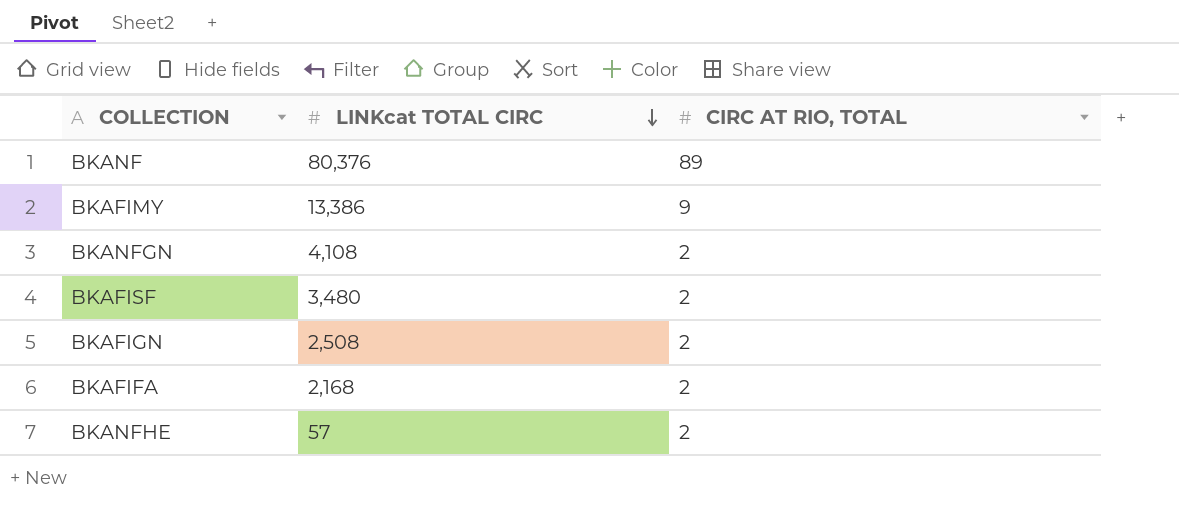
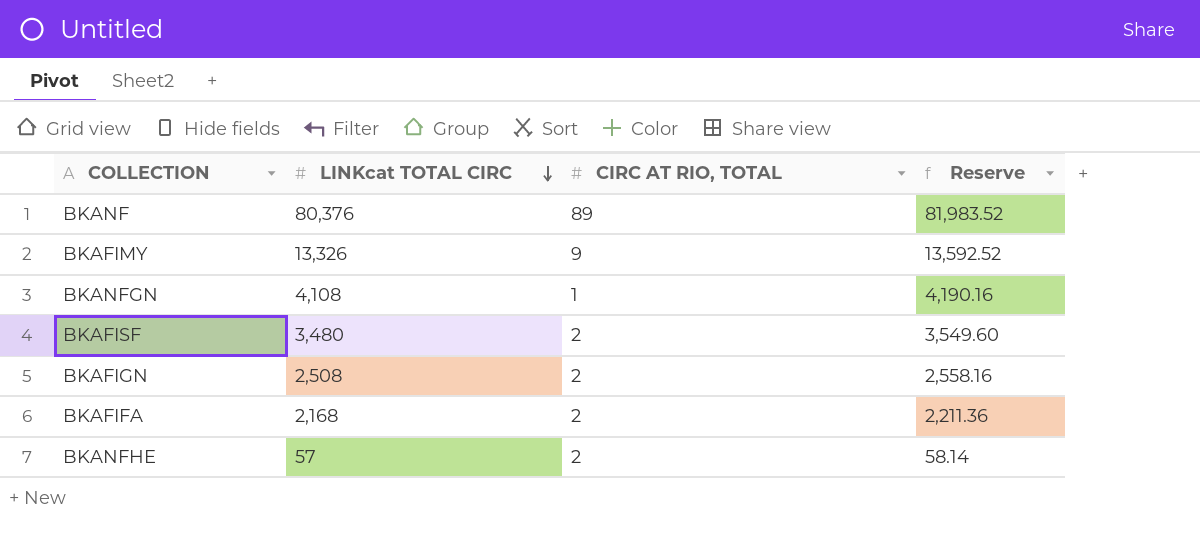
column Reserve | formula: none -> [LINKcat TOTAL CIRC] * 1.02
BKAFIMY | LINKcat TOTAL CIRC: 13,386 -> 13,326
BKANFGN | CIRC AT RIO, TOTAL: 2 -> 1

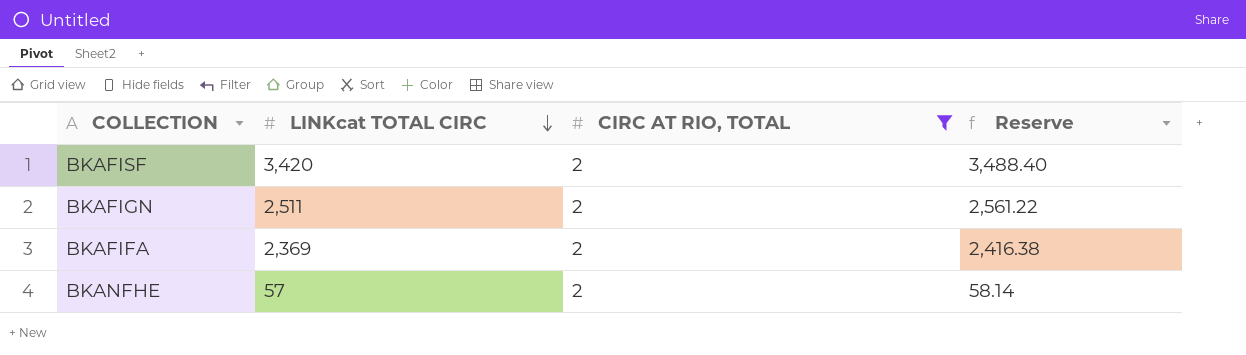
filter: none -> CIRC AT RIO, TOTAL = 2
BKAFISF | LINKcat TOTAL CIRC: 3,480 -> 3,420
BKAFISF | Reserve: 3,549.60 -> 3,488.40
BKAFIGN | LINKcat TOTAL CIRC: 2,508 -> 2,511
BKAFIGN | Reserve: 2,558.16 -> 2,561.22
BKAFIFA | LINKcat TOTAL CIRC: 2,168 -> 2,369
BKAFIFA | Reserve: 2,211.36 -> 2,416.38

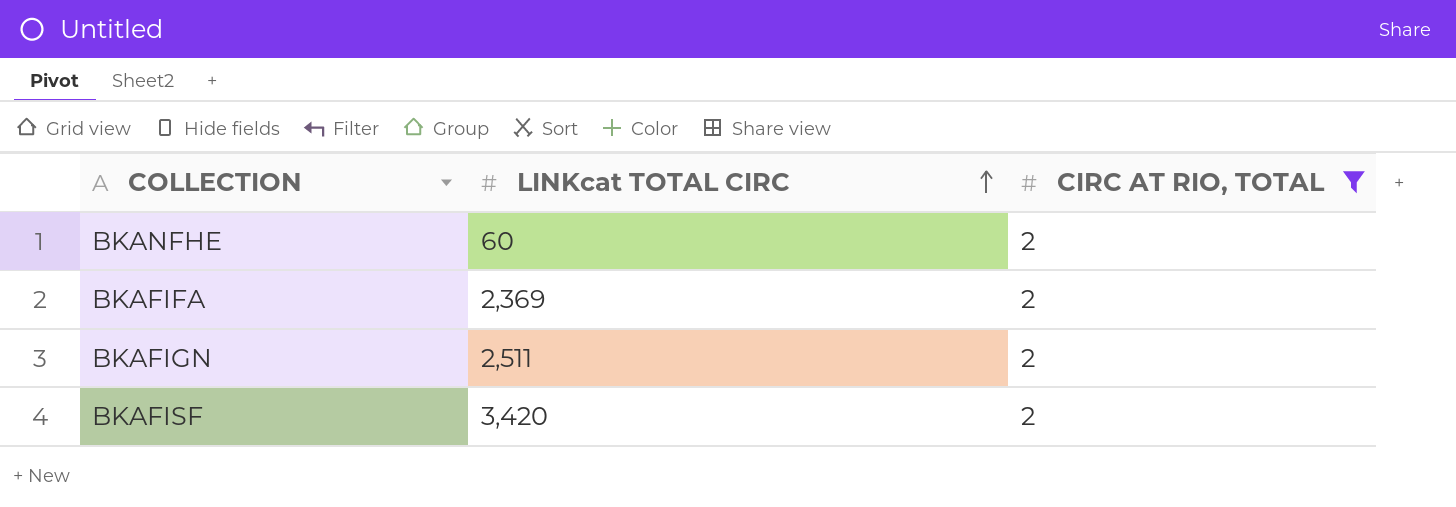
row order: LINKcat TOTAL CIRC descending -> LINKcat TOTAL CIRC ascending
column Reserve | formula: [LINKcat TOTAL CIRC] * 1.02 -> none
BKANFHE | LINKcat TOTAL CIRC: 57 -> 60

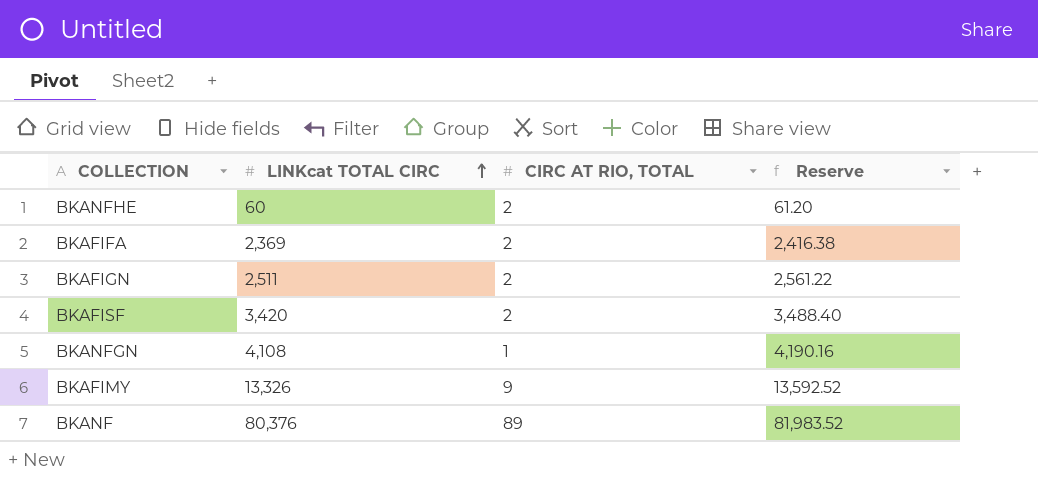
filter: CIRC AT RIO, TOTAL = 2 -> none
column Reserve | formula: none -> [LINKcat TOTAL CIRC] * 1.02

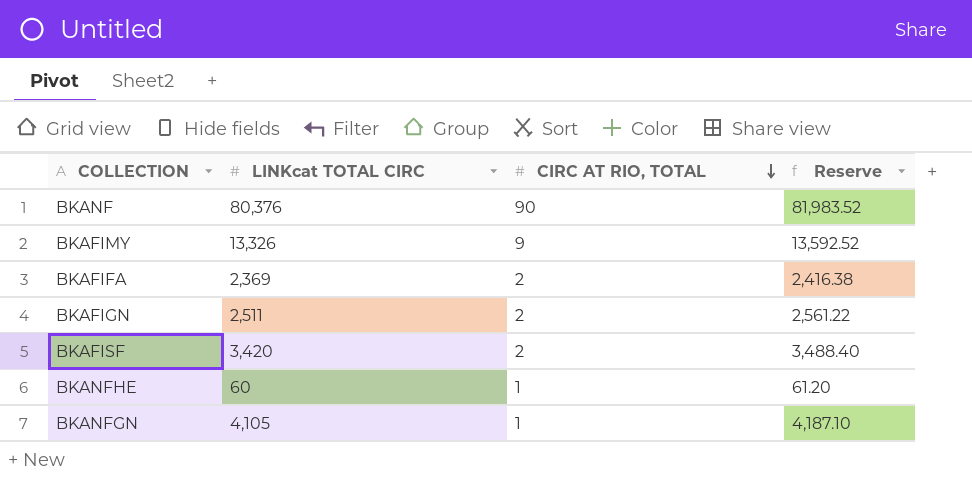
row order: LINKcat TOTAL CIRC ascending -> CIRC AT RIO, TOTAL descending
BKANF | CIRC AT RIO, TOTAL: 89 -> 90
BKANFHE | CIRC AT RIO, TOTAL: 2 -> 1
BKANFGN | LINKcat TOTAL CIRC: 4,108 -> 4,105
BKANFGN | Reserve: 4,190.16 -> 4,187.10

